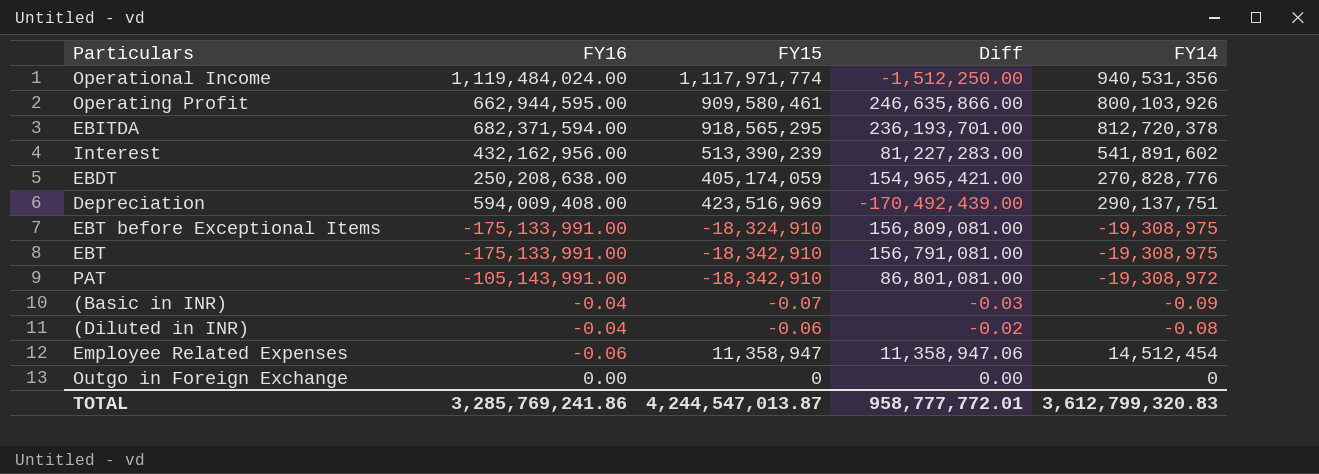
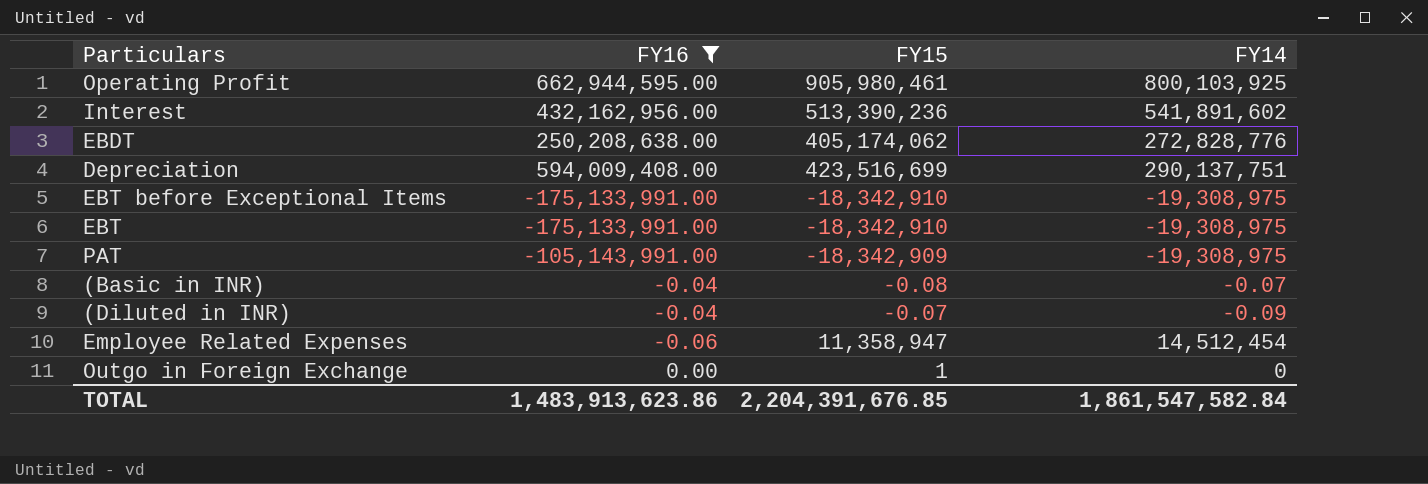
filter: none -> FY16 <= 662,944,595.00
column Diff | formula: [FY15] - [FY16] -> none
Operating Profit | FY15: 909,580,461 -> 905,980,461
Operating Profit | FY14: 800,103,926 -> 800,103,925
Interest | FY15: 513,390,239 -> 513,390,236
EBDT | FY15: 405,174,059 -> 405,174,062
EBDT | FY14: 270,828,776 -> 272,828,776
Depreciation | FY15: 423,516,969 -> 423,516,699
EBT before Exceptional Items | FY15: -18,324,910 -> -18,342,910
PAT | FY15: -18,342,910 -> -18,342,909
PAT | FY14: -19,308,972 -> -19,308,975
(Basic in INR) | FY15: -0.07 -> -0.08
(Basic in INR) | FY14: -0.09 -> -0.07
(Diluted in INR) | FY15: -0.06 -> -0.07
(Diluted in INR) | FY14: -0.08 -> -0.09
Outgo in Foreign Exchange | FY15: 0 -> 1
TOTAL | FY16: 3,285,769,241.86 -> 1,483,913,623.86
TOTAL | FY15: 4,244,547,013.87 -> 2,204,391,676.85
TOTAL | FY14: 3,612,799,320.83 -> 1,861,547,582.84

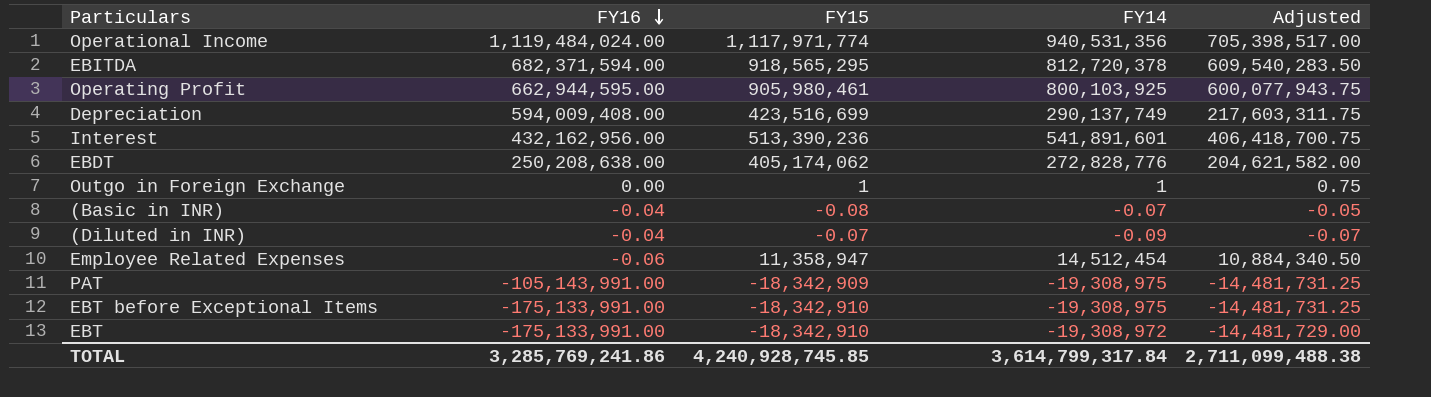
filter: FY16 <= 662,944,595.00 -> none
row order: none -> FY16 descending
column Adjusted | formula: none -> [FY14] * 0.75
Depreciation | FY14: 290,137,751 -> 290,137,749
Interest | FY14: 541,891,602 -> 541,891,601
Outgo in Foreign Exchange | FY14: 0 -> 1
EBT | FY14: -19,308,975 -> -19,308,972
TOTAL | FY16: 1,483,913,623.86 -> 3,285,769,241.86
TOTAL | FY15: 2,204,391,676.85 -> 4,240,928,745.85
TOTAL | FY14: 1,861,547,582.84 -> 3,614,799,317.84

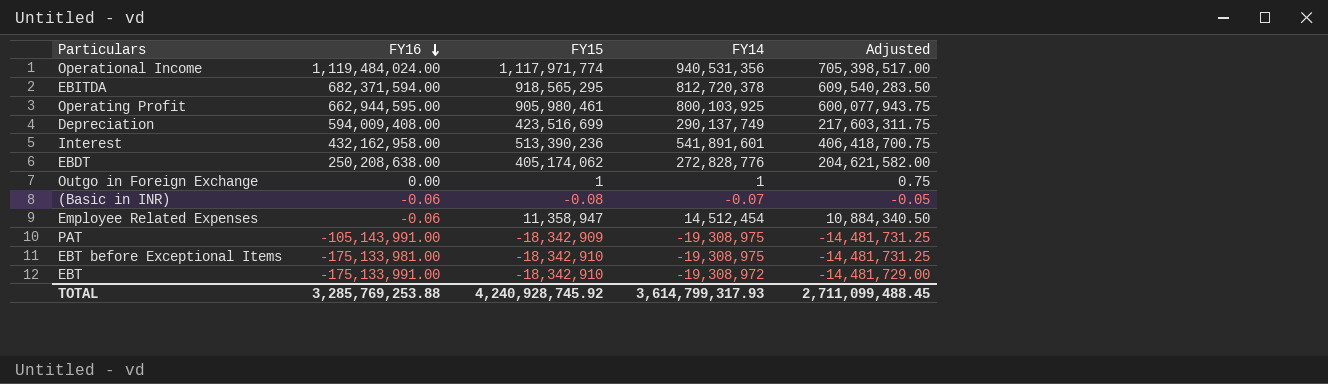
row (Diluted in INR): -0.04 | -0.07 | -0.09 | -0.07 -> none
Interest | FY16: 432,162,956.00 -> 432,162,958.00
(Basic in INR) | FY16: -0.04 -> -0.06
EBT before Exceptional Items | FY16: -175,133,991.00 -> -175,133,981.00
TOTAL | FY16: 3,285,769,241.86 -> 3,285,769,253.88
TOTAL | FY15: 4,240,928,745.85 -> 4,240,928,745.92
TOTAL | FY14: 3,614,799,317.84 -> 3,614,799,317.93
TOTAL | Adjusted: 2,711,099,488.38 -> 2,711,099,488.45

